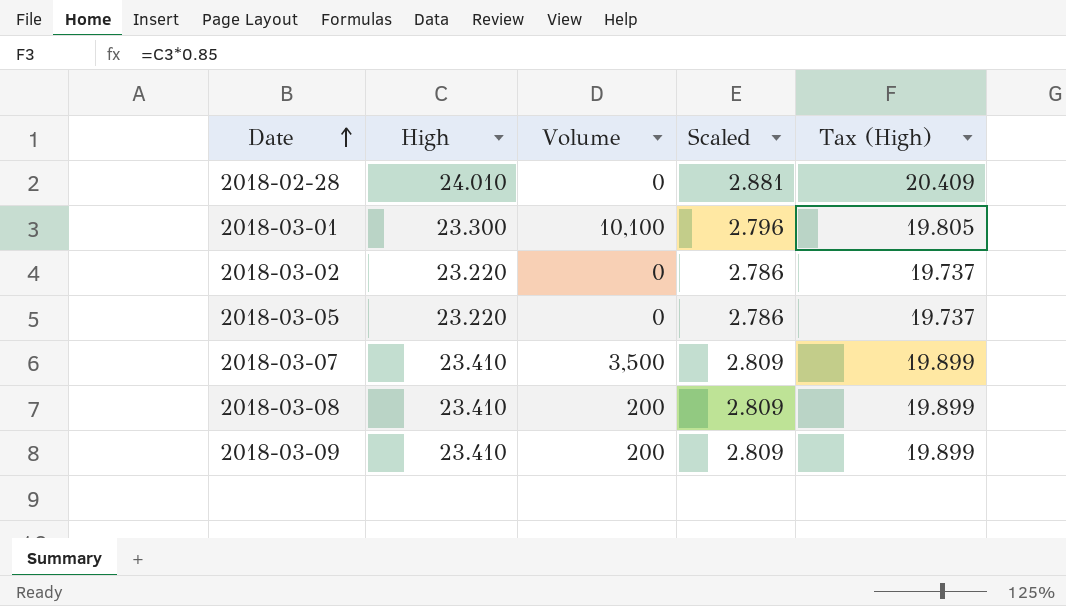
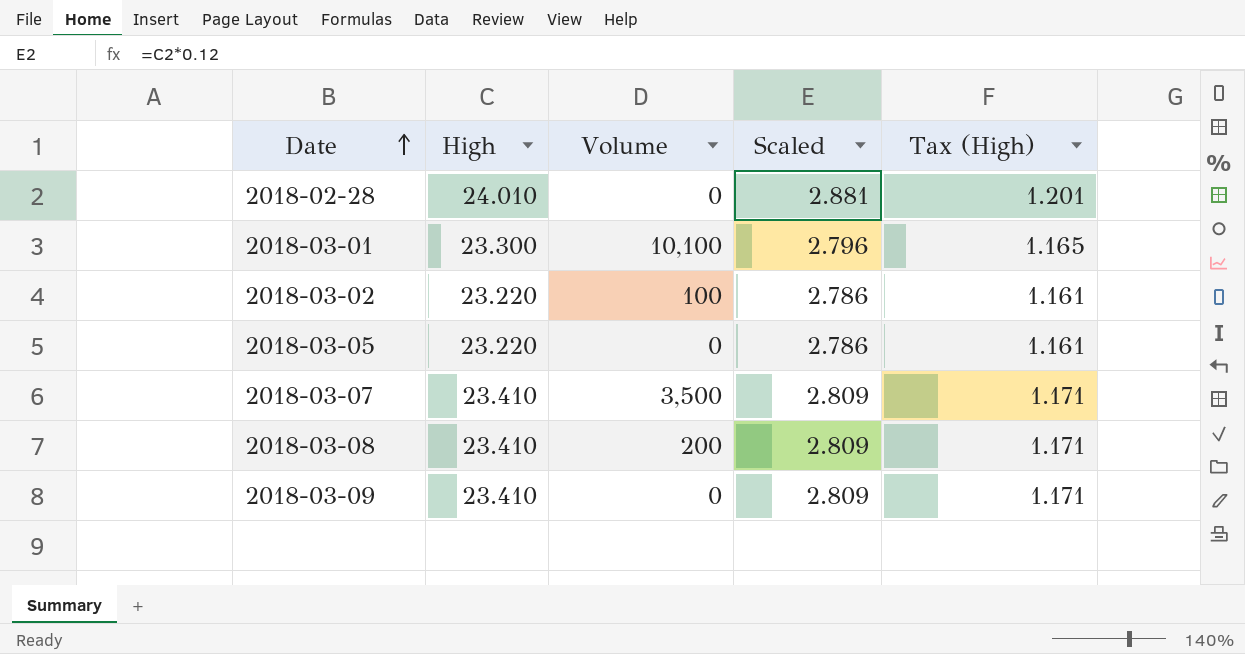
column Tax (High) | formula: [High] * 0.85 -> [High] * 0.05
2018-03-02 | Volume: 0 -> 100
2018-03-09 | Volume: 200 -> 0

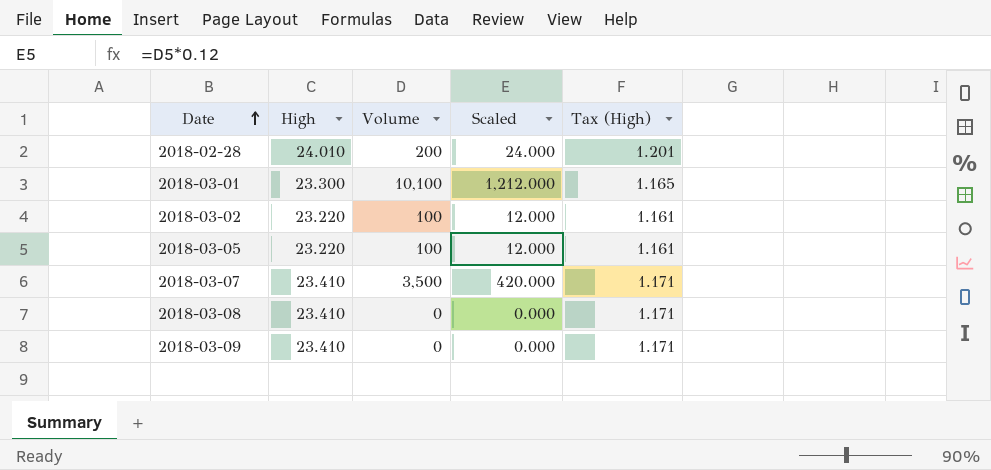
column Scaled | formula: [High] * 0.12 -> [Volume] * 0.12
2018-02-28 | Volume: 0 -> 200
2018-03-05 | Volume: 0 -> 100
2018-03-08 | Volume: 200 -> 0

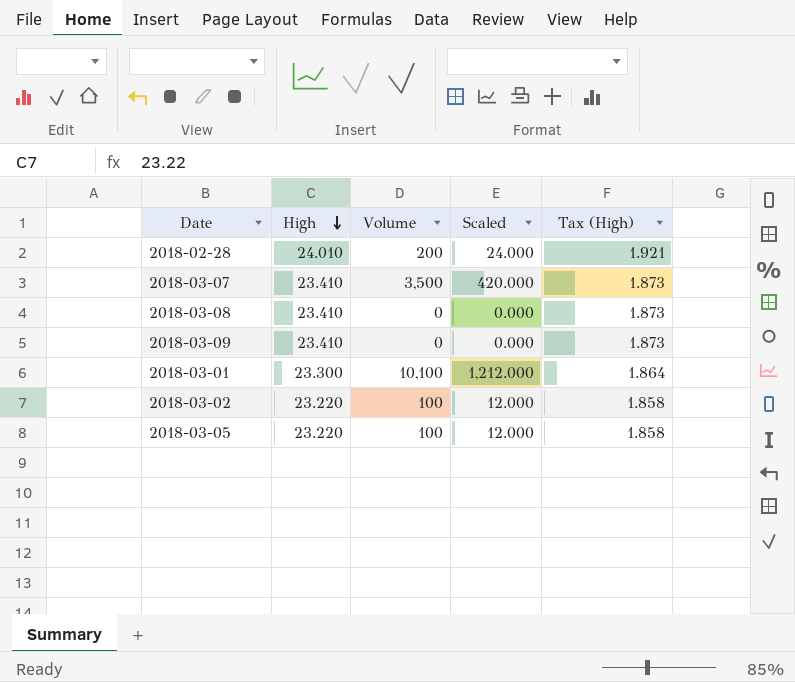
row order: Date ascending -> High descending
column Tax (High) | formula: [High] * 0.05 -> [High] * 0.08

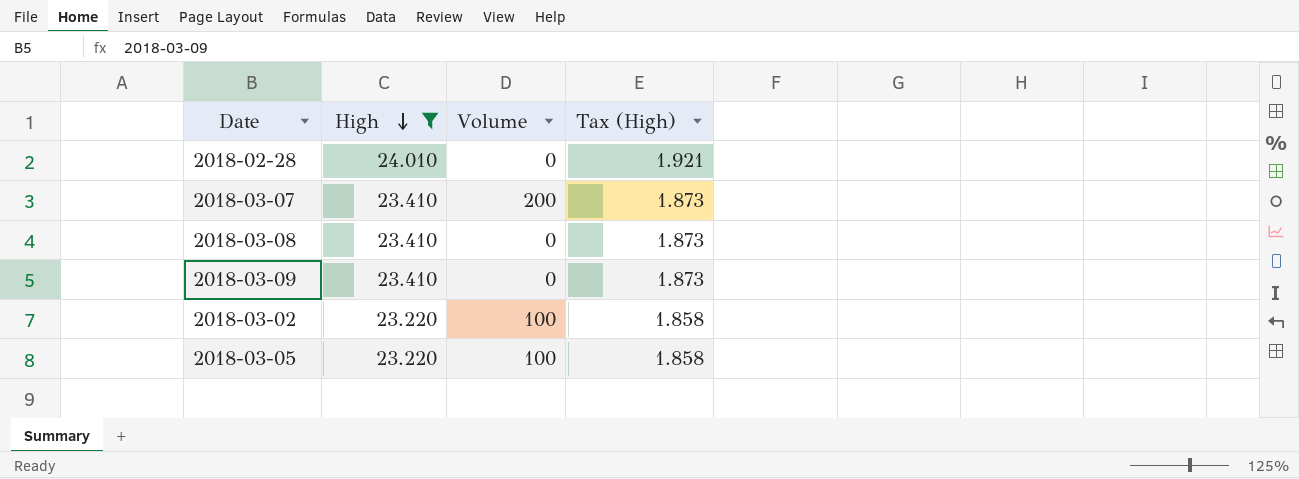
filter: none -> High != 23.300
column Scaled | formula: [Volume] * 0.12 -> none
2018-02-28 | Volume: 200 -> 0
2018-03-07 | Volume: 3,500 -> 200

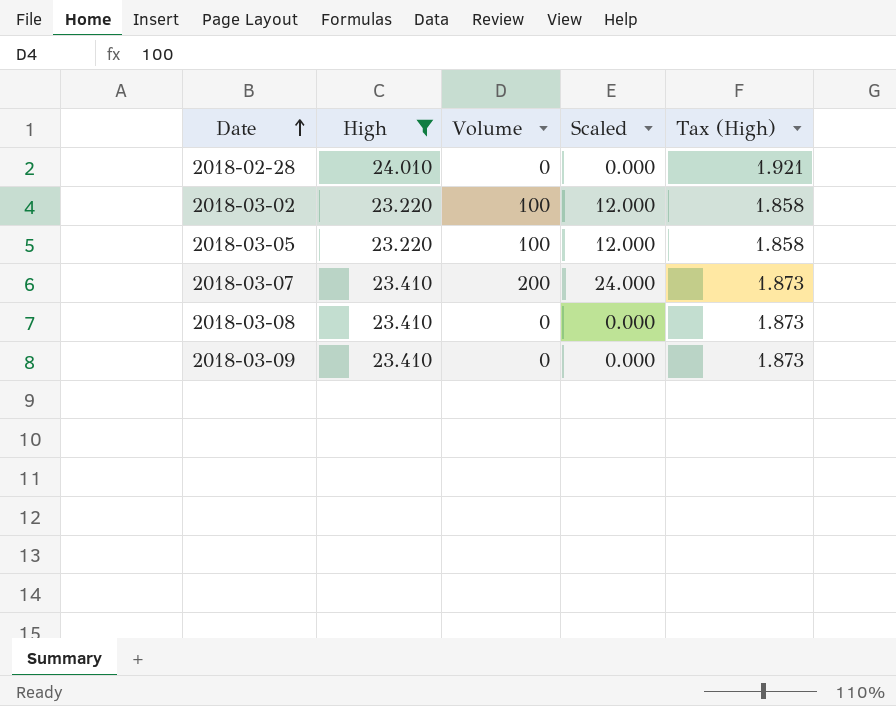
row order: High descending -> Date ascending
column Scaled | formula: none -> [Volume] * 0.12

